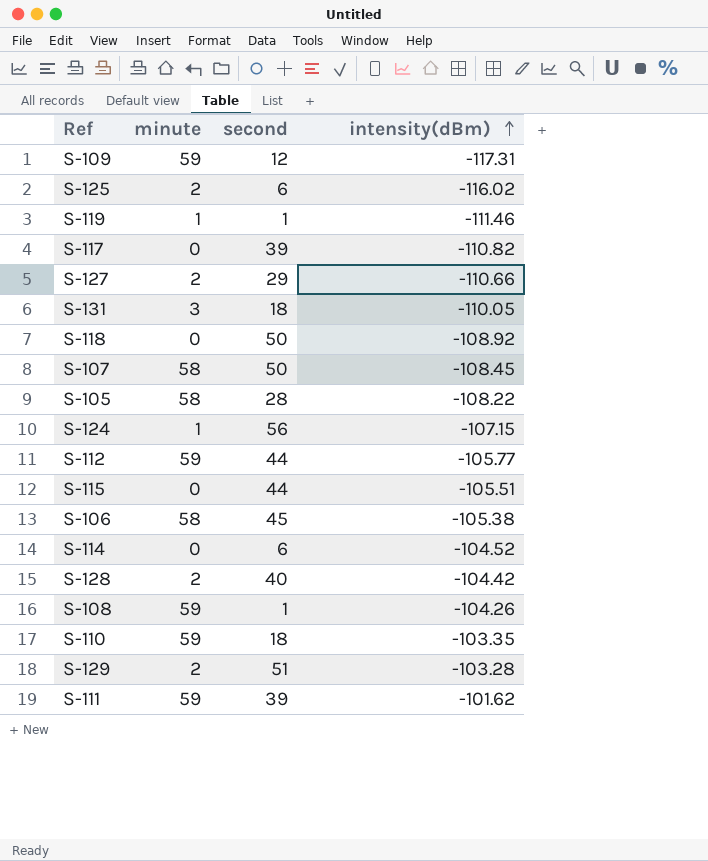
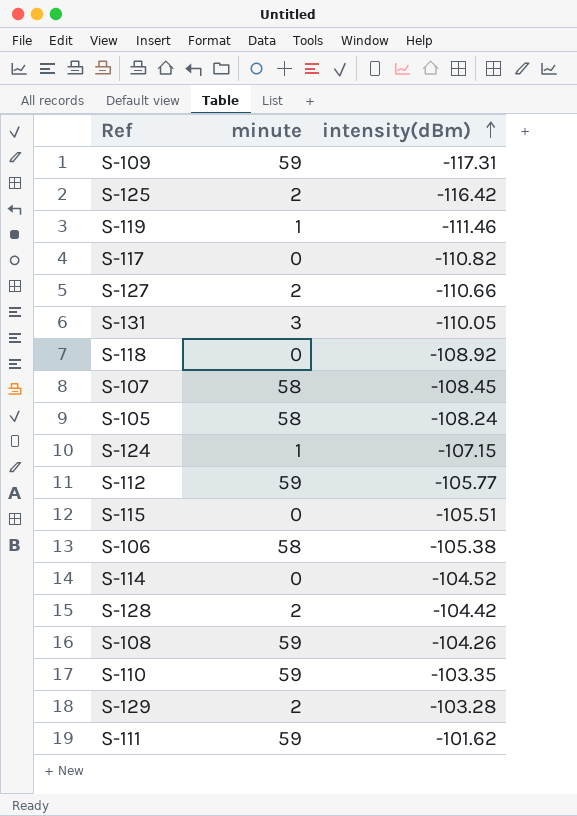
column second | position: 3 -> none
S-125 | intensity(dBm): -116.02 -> -116.42
S-105 | intensity(dBm): -108.22 -> -108.24

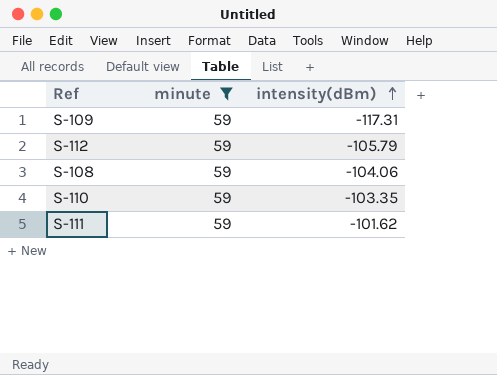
filter: none -> minute = 59
S-112 | intensity(dBm): -105.77 -> -105.79
S-108 | intensity(dBm): -104.26 -> -104.06

